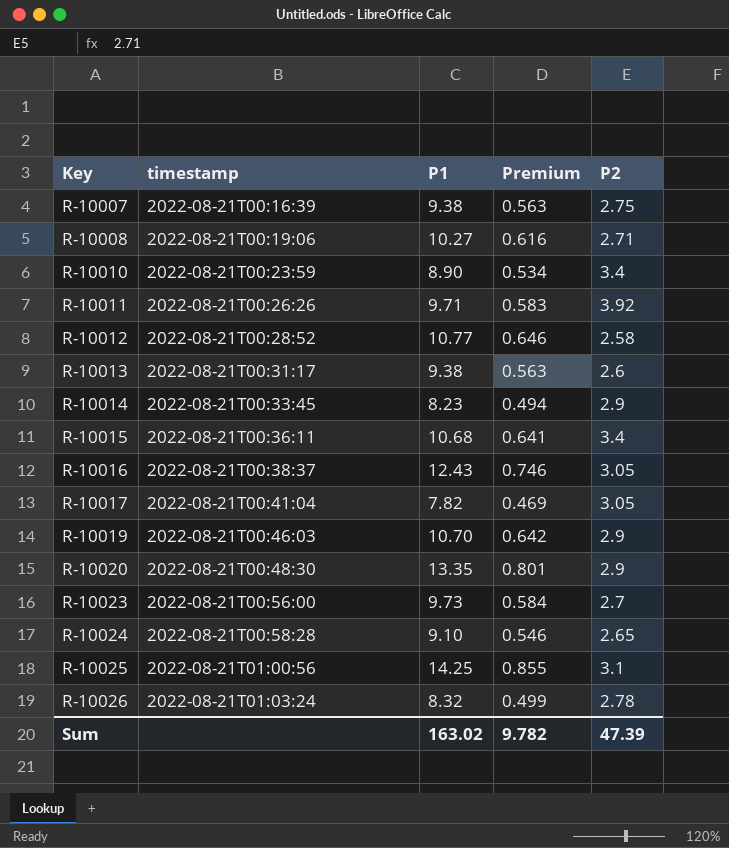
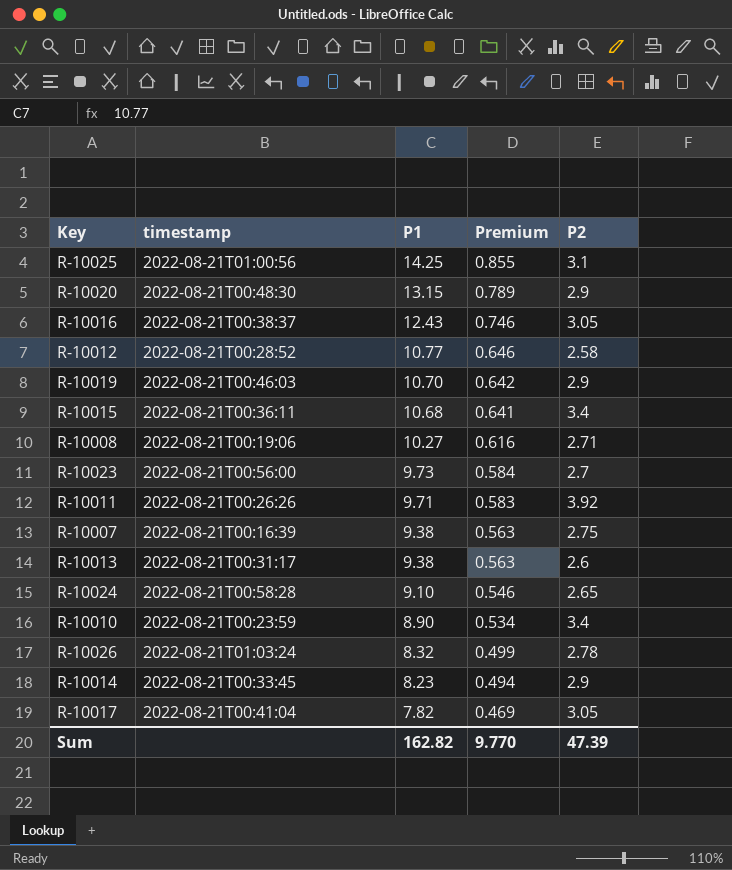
row order: Key ascending -> P1 descending
R-10020 | P1: 13.35 -> 13.15
R-10020 | Premium: 0.801 -> 0.789
Sum | P1: 163.02 -> 162.82
Sum | Premium: 9.782 -> 9.770

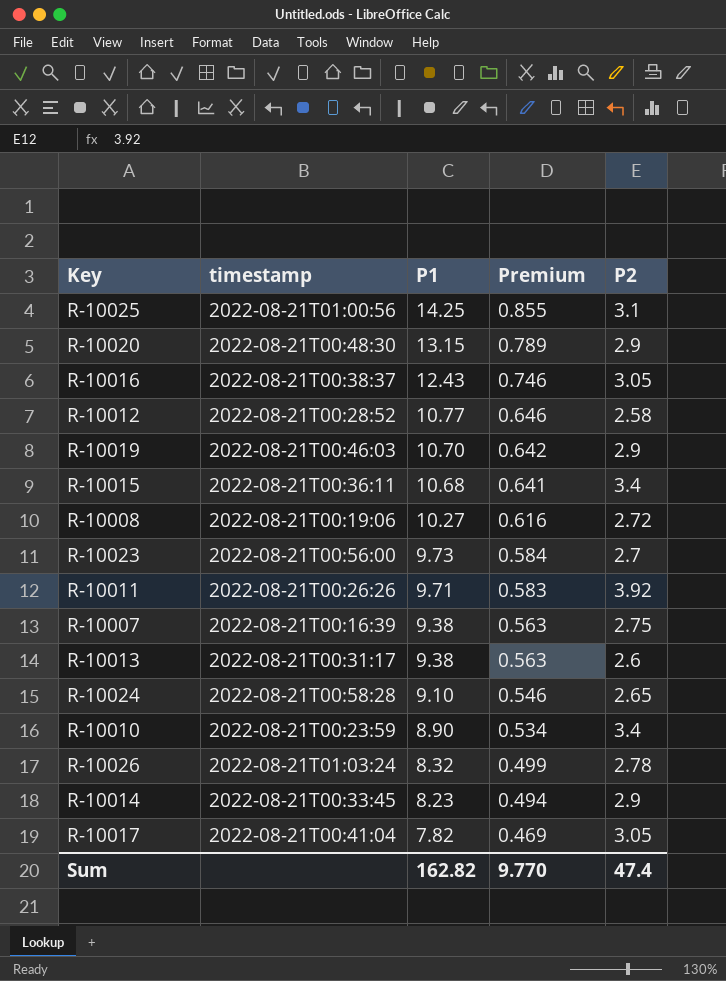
R-10008 | P2: 2.71 -> 2.72
Sum | P2: 47.39 -> 47.4

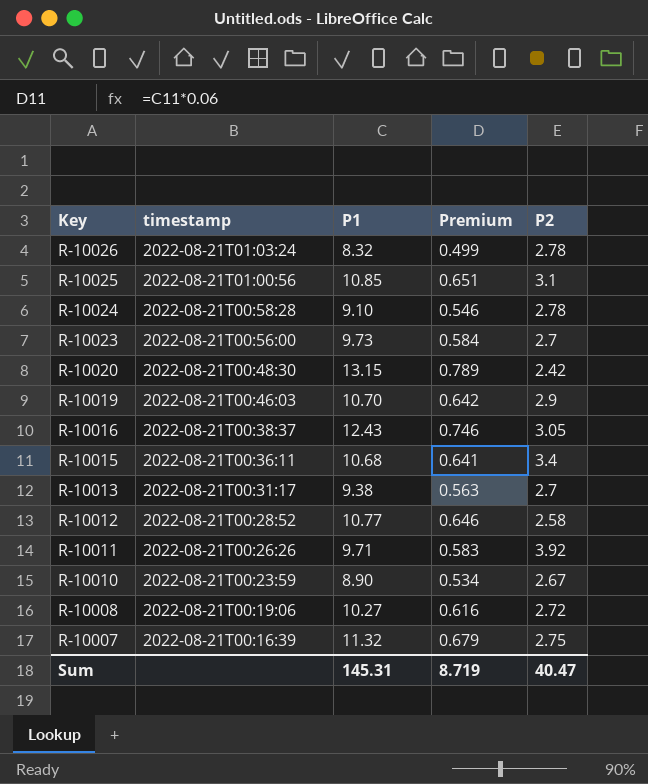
row order: P1 descending -> Key descending
row R-10014: 2022-08-21T00:33:45 | 8.23 | 0.494 | 2.9 -> none
row R-10017: 2022-08-21T00:41:04 | 7.82 | 0.469 | 3.05 -> none
R-10025 | P1: 14.25 -> 10.85
R-10025 | Premium: 0.855 -> 0.651
R-10024 | P2: 2.65 -> 2.78
R-10020 | P2: 2.9 -> 2.42
R-10013 | P2: 2.6 -> 2.7
R-10010 | P2: 3.4 -> 2.67
R-10007 | P1: 9.38 -> 11.32
R-10007 | Premium: 0.563 -> 0.679
Sum | P1: 162.82 -> 145.31
Sum | Premium: 9.770 -> 8.719
Sum | P2: 47.4 -> 40.47

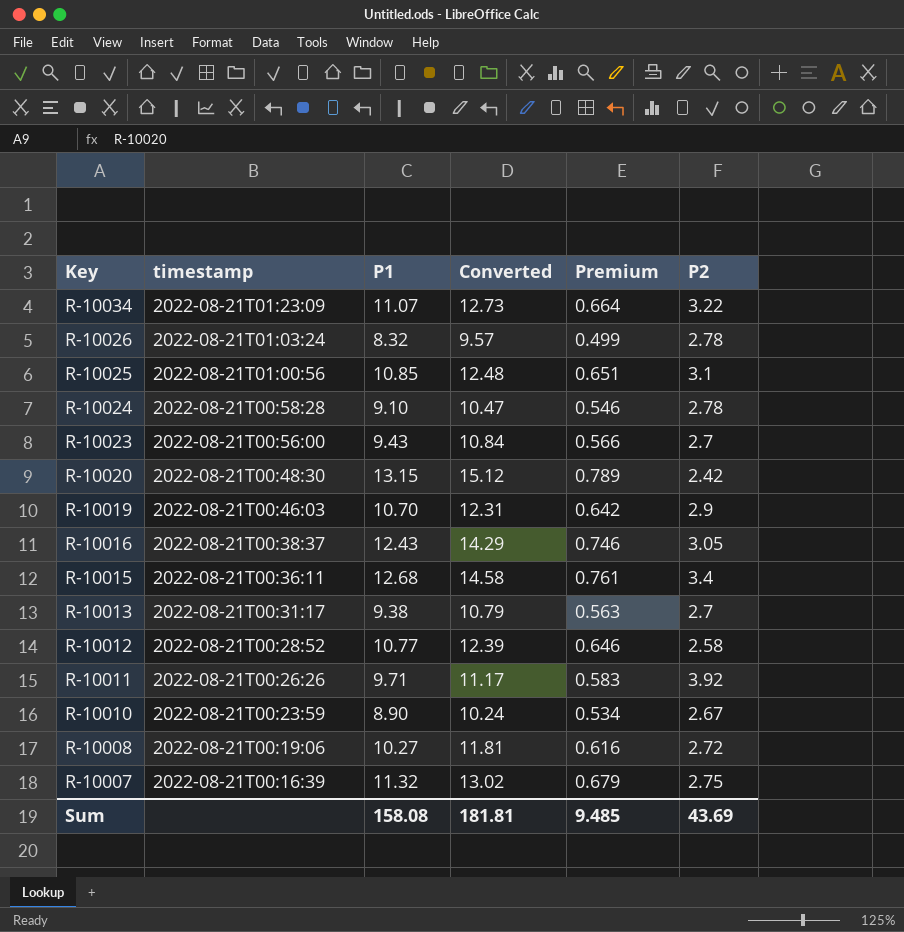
column Converted | formula: none -> [P1] * 1.15
row R-10034: none -> 2022-08-21T01:23:09 | 11.07 | 12.73 | 0.664 | 3.22
R-10023 | P1: 9.73 -> 9.43
R-10023 | Premium: 0.584 -> 0.566
R-10015 | P1: 10.68 -> 12.68
R-10015 | Premium: 0.641 -> 0.761
Sum | P1: 145.31 -> 158.08
Sum | Premium: 8.719 -> 9.485
Sum | P2: 40.47 -> 43.69

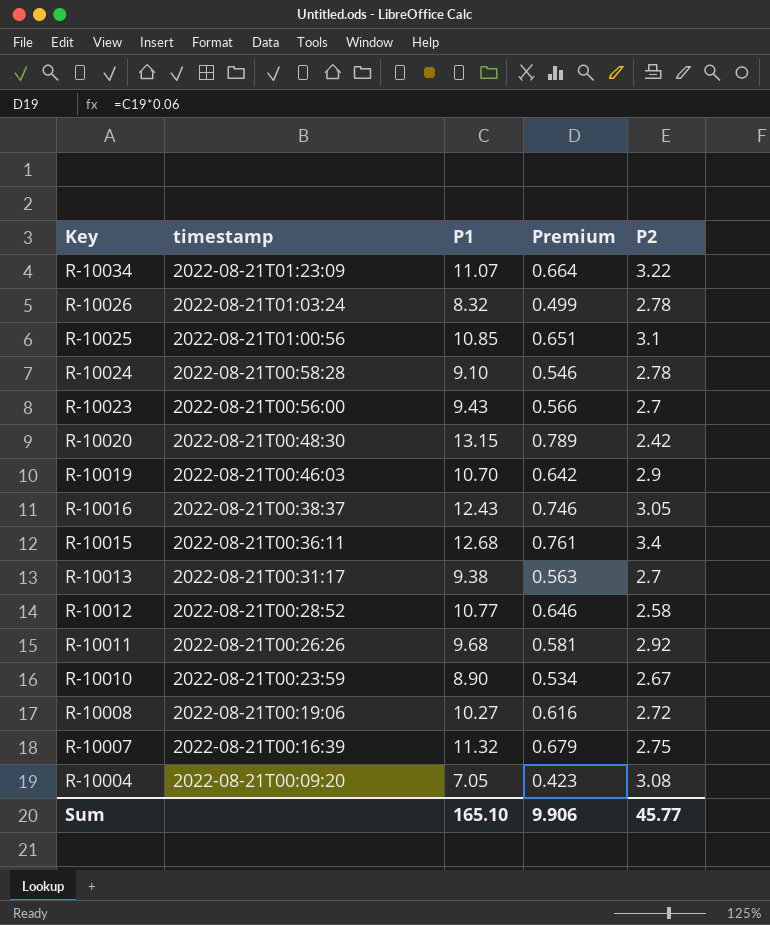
column Converted | formula: [P1] * 1.15 -> none
R-10011 | P1: 9.71 -> 9.68
R-10011 | Premium: 0.583 -> 0.581
R-10011 | P2: 3.92 -> 2.92
row R-10004: none -> 2022-08-21T00:09:20 | 7.05 | 0.423 | 3.08
Sum | P1: 158.08 -> 165.10
Sum | Premium: 9.485 -> 9.906
Sum | P2: 43.69 -> 45.77

